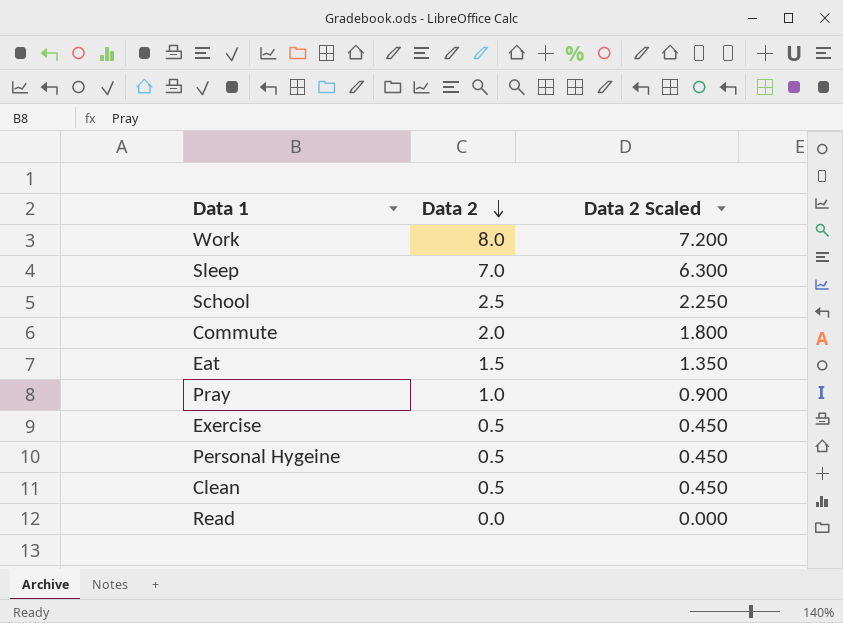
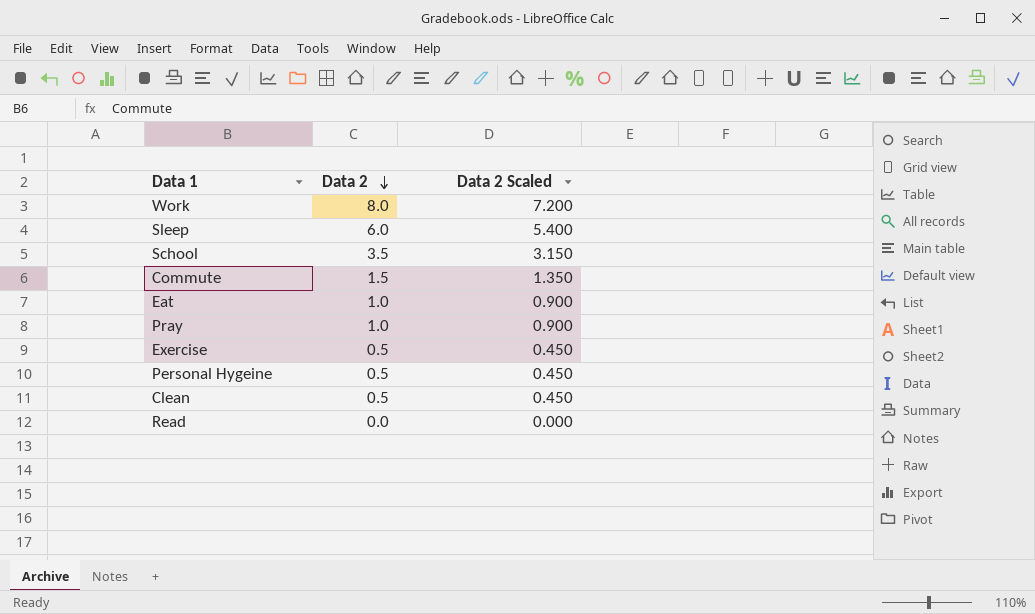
Sleep | Data 2: 7.0 -> 6.0
Sleep | Data 2 Scaled: 6.300 -> 5.400
School | Data 2: 2.5 -> 3.5
School | Data 2 Scaled: 2.250 -> 3.150
Commute | Data 2: 2.0 -> 1.5
Commute | Data 2 Scaled: 1.800 -> 1.350
Eat | Data 2: 1.5 -> 1.0
Eat | Data 2 Scaled: 1.350 -> 0.900

